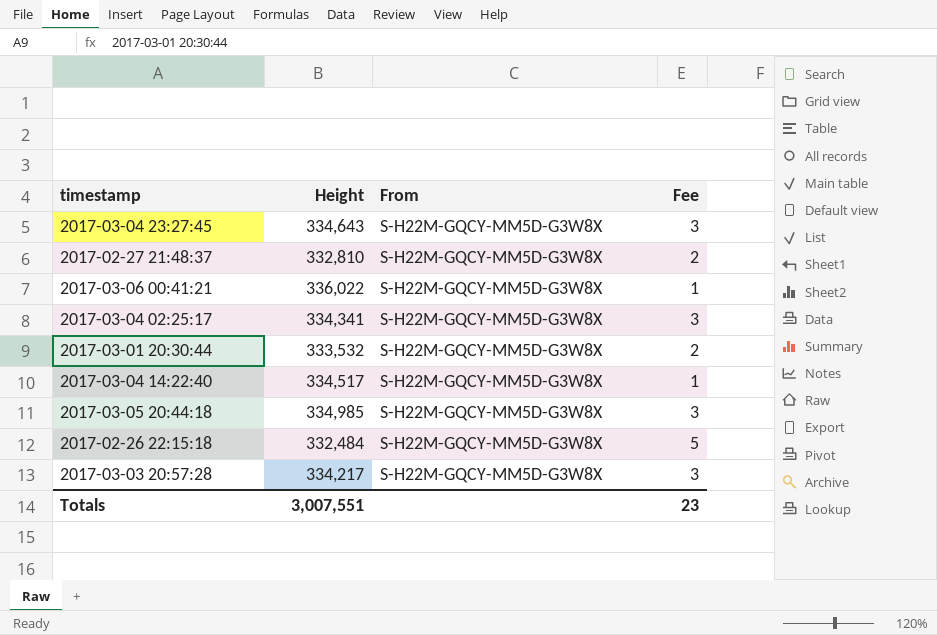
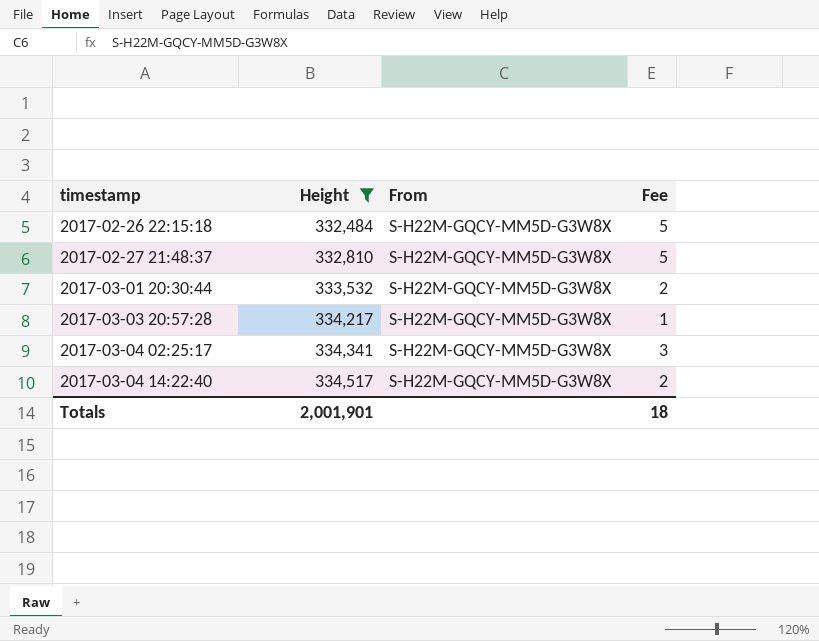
filter: none -> Height <= 334,517
row order: none -> timestamp ascending
2017-02-27 21:48:37 | Fee: 2 -> 5
2017-03-03 20:57:28 | Fee: 3 -> 1
2017-03-04 14:22:40 | Fee: 1 -> 2
Totals | Height: 3,007,551 -> 2,001,901
Totals | Fee: 23 -> 18

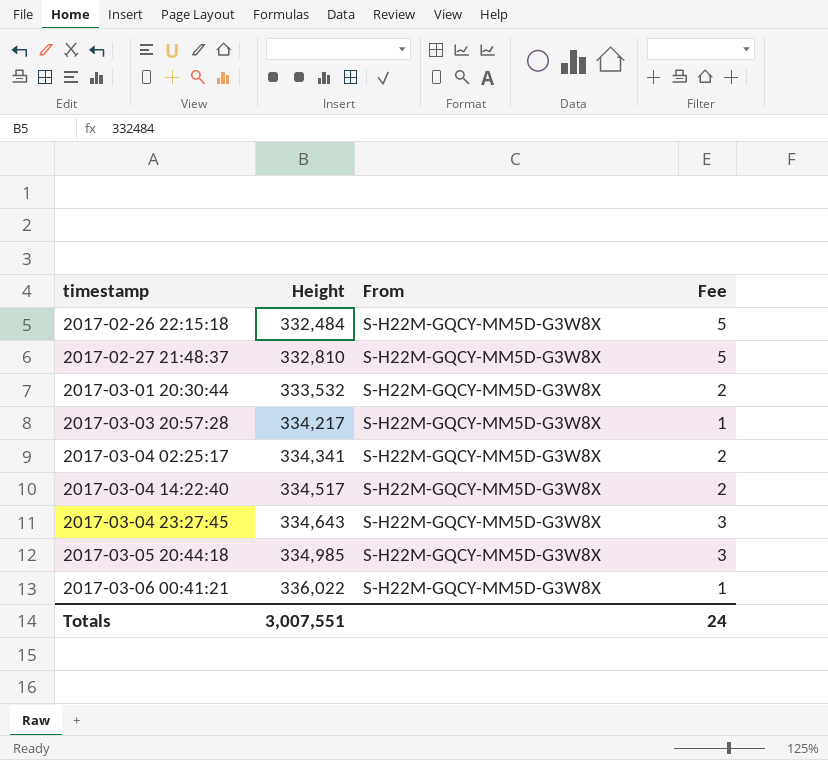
filter: Height <= 334,517 -> none
2017-03-04 02:25:17 | Fee: 3 -> 2
Totals | Height: 2,001,901 -> 3,007,551
Totals | Fee: 18 -> 24

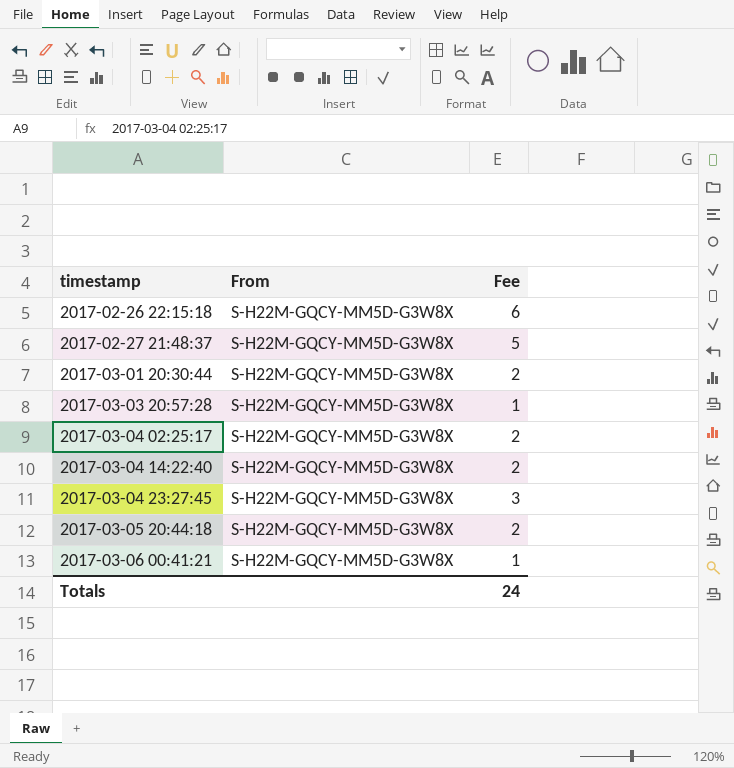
column Height | position: 2 -> none
2017-02-26 22:15:18 | Fee: 5 -> 6
2017-03-05 20:44:18 | Fee: 3 -> 2

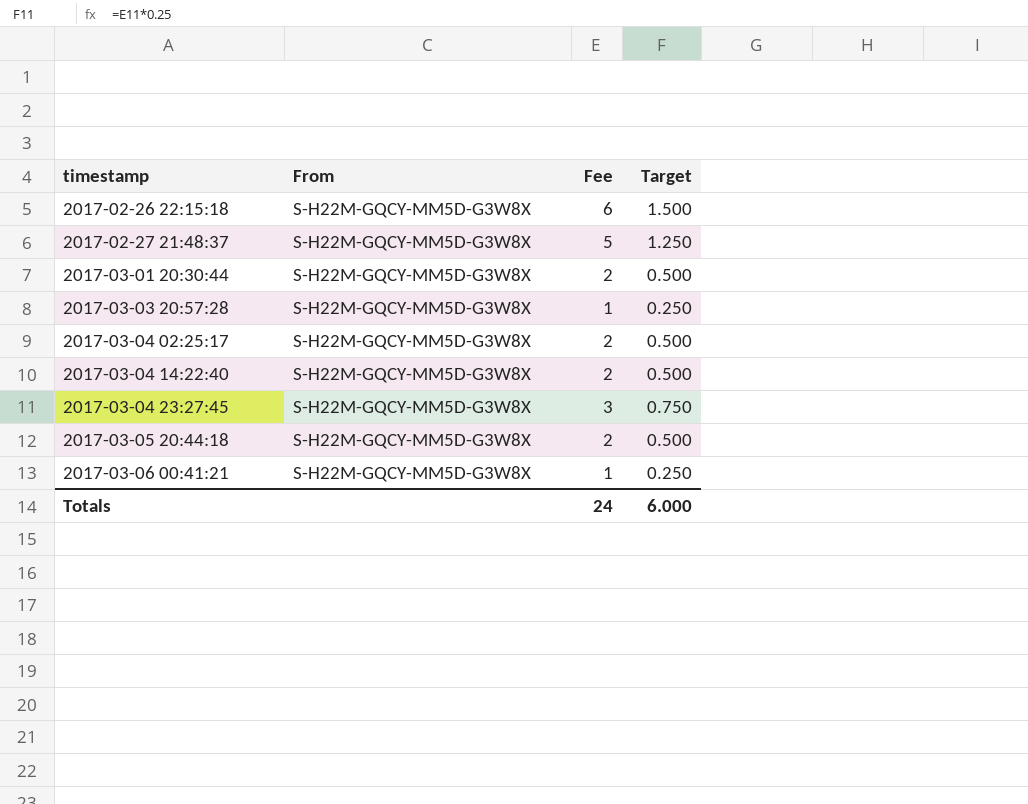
column Target | formula: none -> [Fee] * 0.25

